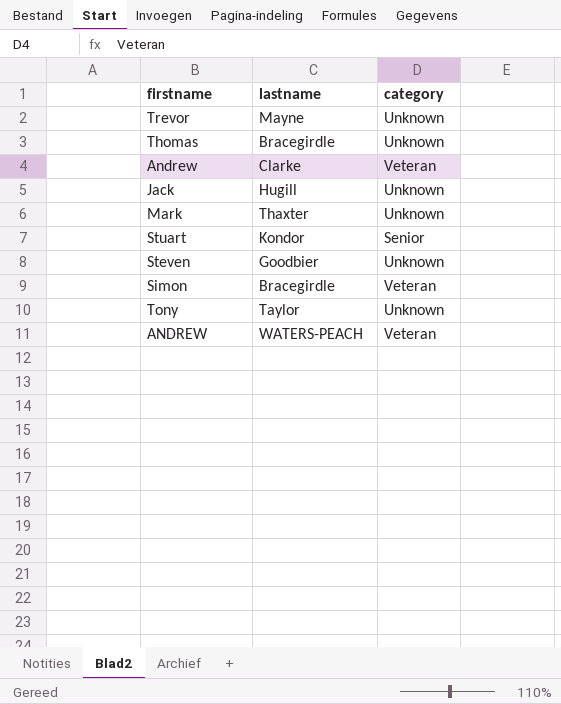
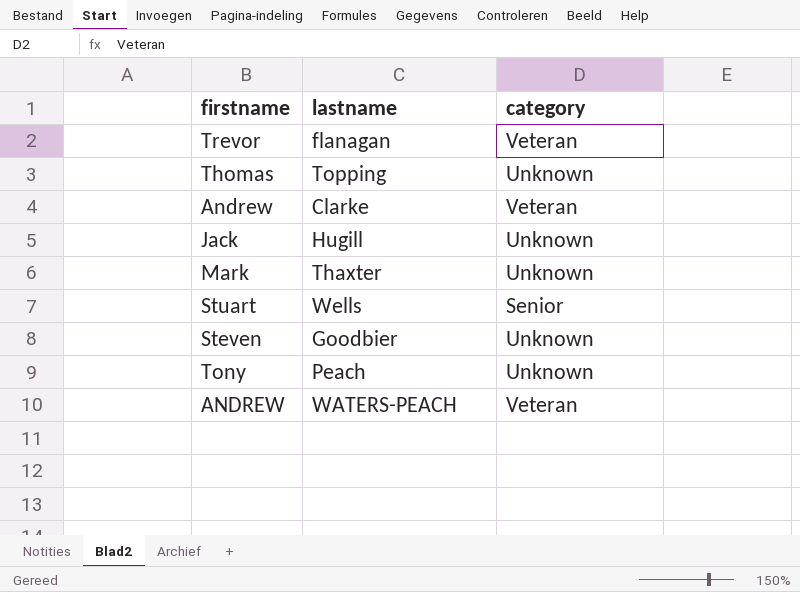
row Simon: Bracegirdle | Veteran -> none
Trevor | lastname: Mayne -> flanagan
Trevor | category: Unknown -> Veteran
Thomas | lastname: Bracegirdle -> Topping
Stuart | lastname: Kondor -> Wells
Tony | lastname: Taylor -> Peach

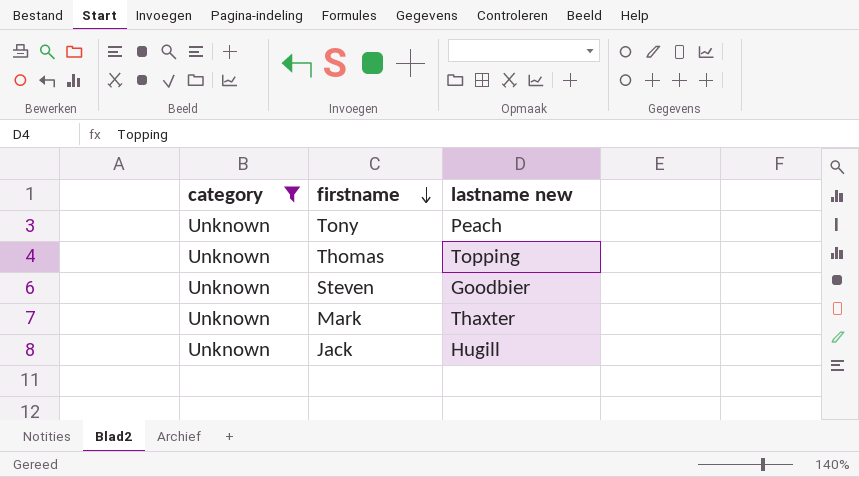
filter: none -> category = Unknown
row order: none -> firstname descending
column category | position: 3 -> 1
column name: lastname -> lastname new

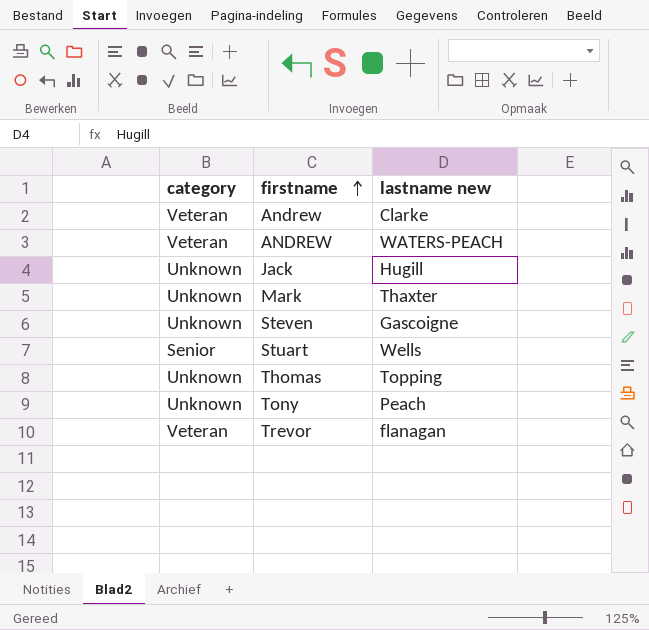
filter: category = Unknown -> none
row order: firstname descending -> firstname ascending
Steven | lastname new: Goodbier -> Gascoigne

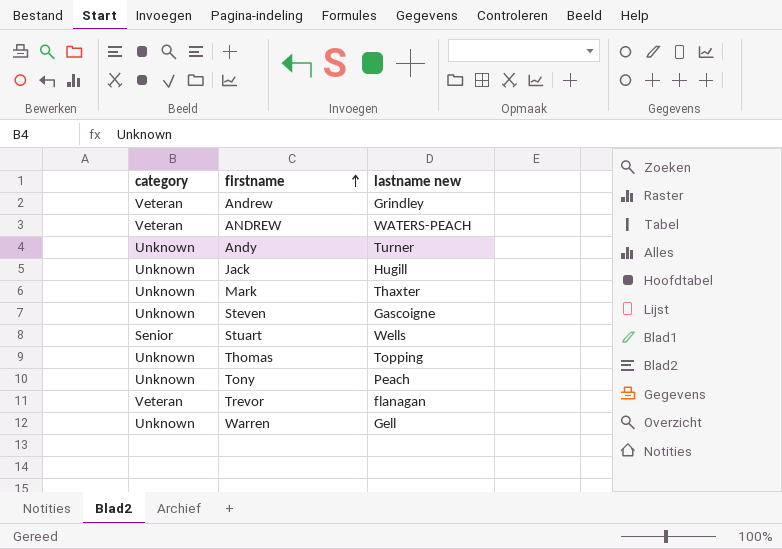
Andrew | lastname new: Clarke -> Grindley
row Andy: none -> Unknown | Turner
row Warren: none -> Unknown | Gell

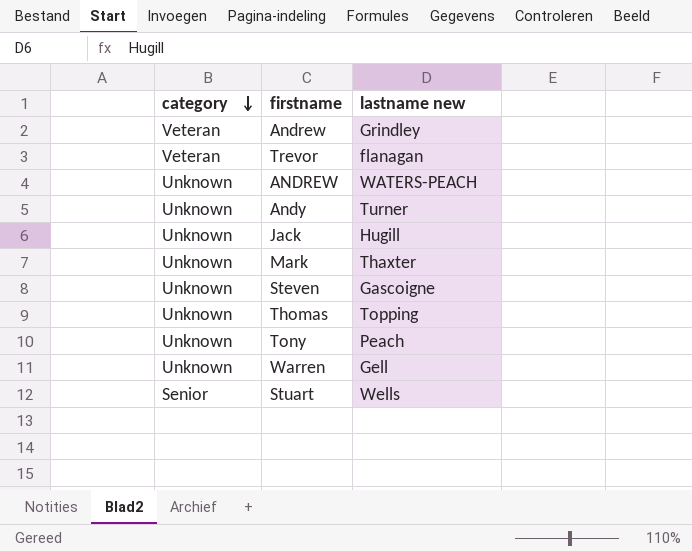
row order: firstname ascending -> category descending
ANDREW | category: Veteran -> Unknown

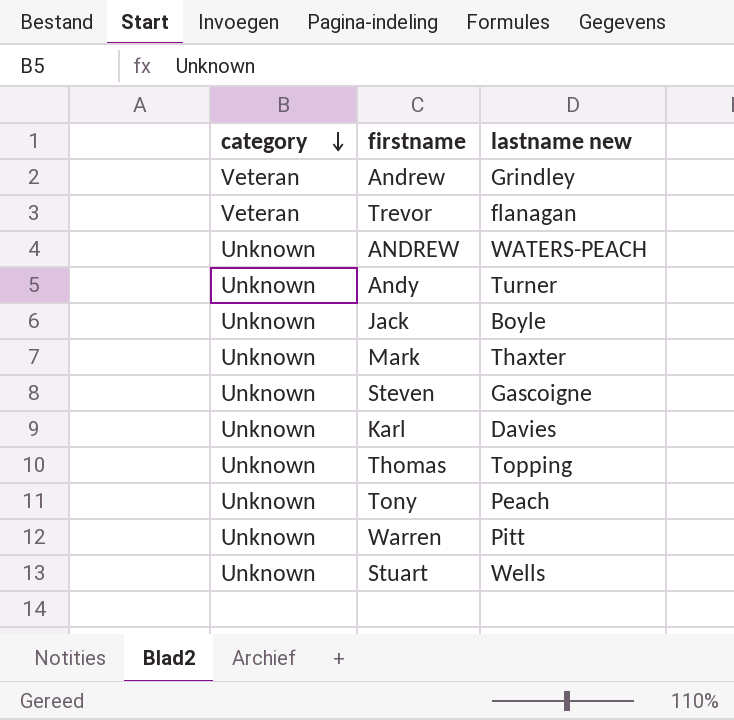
Jack | lastname new: Hugill -> Boyle
row Karl: none -> Unknown | Davies
Warren | lastname new: Gell -> Pitt
Stuart | category: Senior -> Unknown

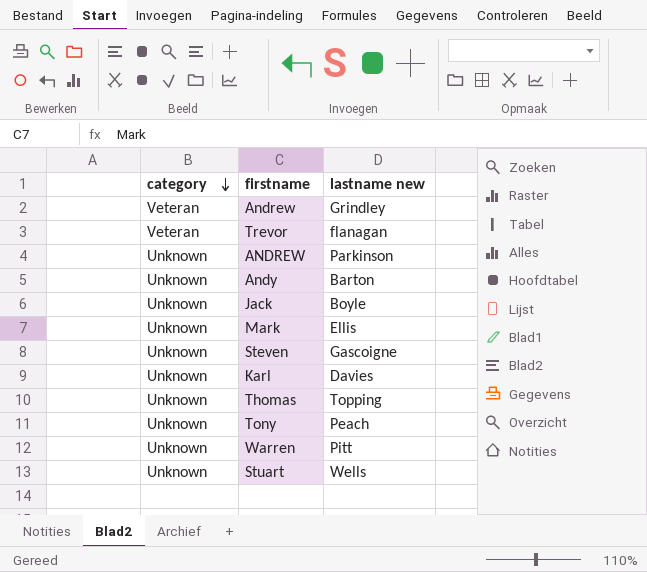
ANDREW | lastname new: WATERS-PEACH -> Parkinson
Andy | lastname new: Turner -> Barton
Mark | lastname new: Thaxter -> Ellis

